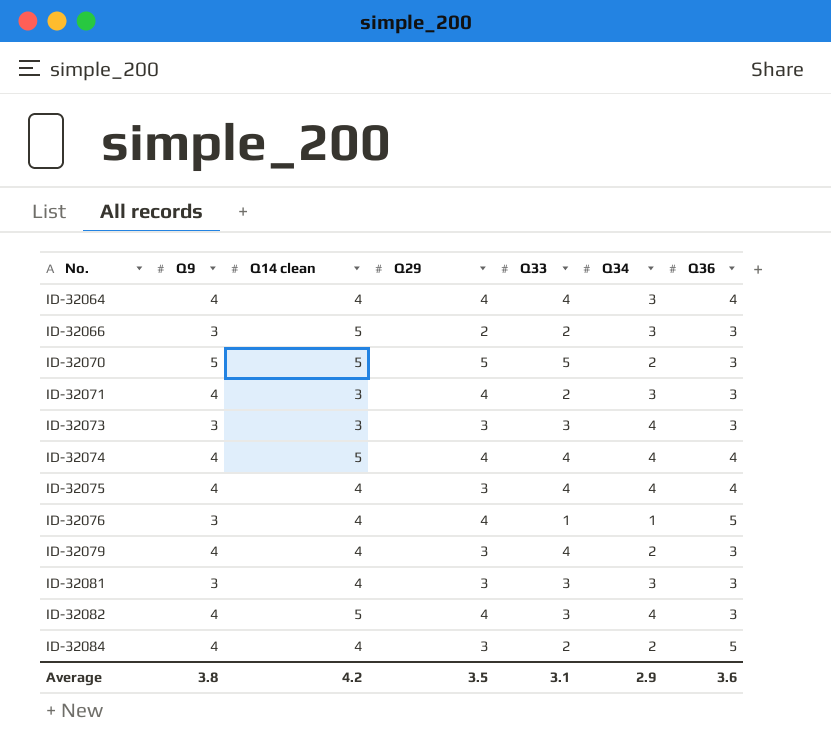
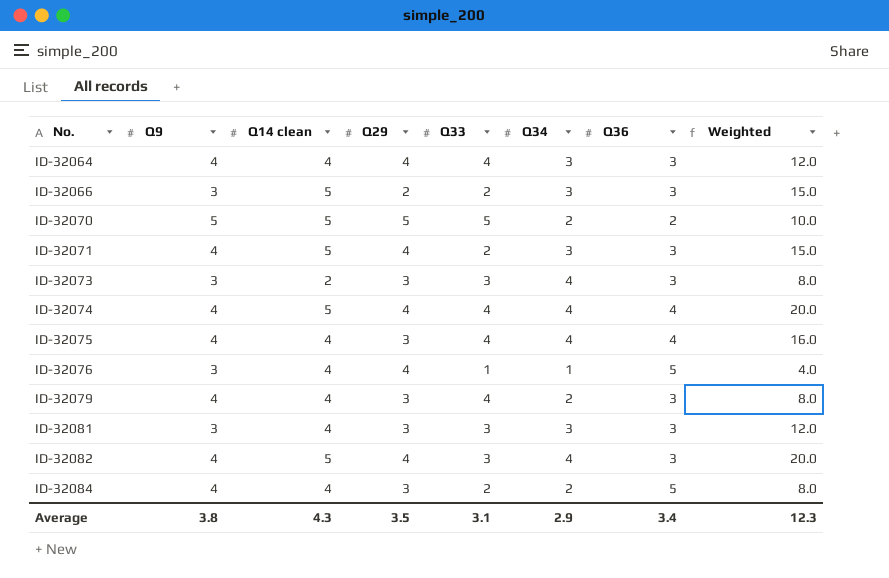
column Weighted | formula: none -> [Q14 clean] * [Q34]
ID-32064 | Q36: 4 -> 3
ID-32070 | Q36: 3 -> 2
ID-32071 | Q14 clean: 3 -> 5
ID-32073 | Q14 clean: 3 -> 2
Average | Q14 clean: 4.2 -> 4.3
Average | Q36: 3.6 -> 3.4

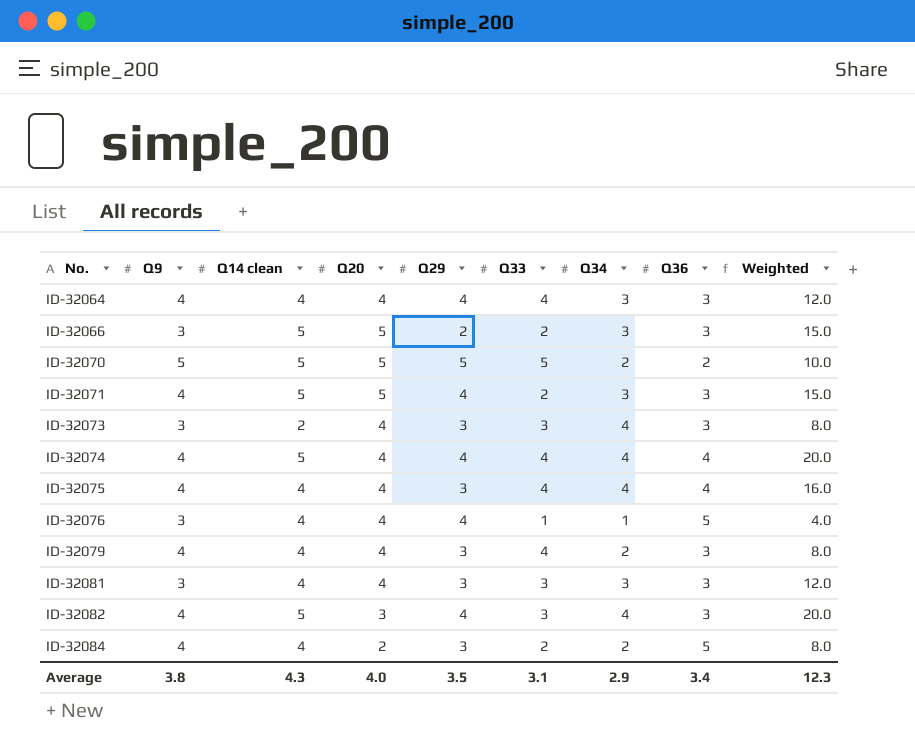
column Q20 | position: none -> 4

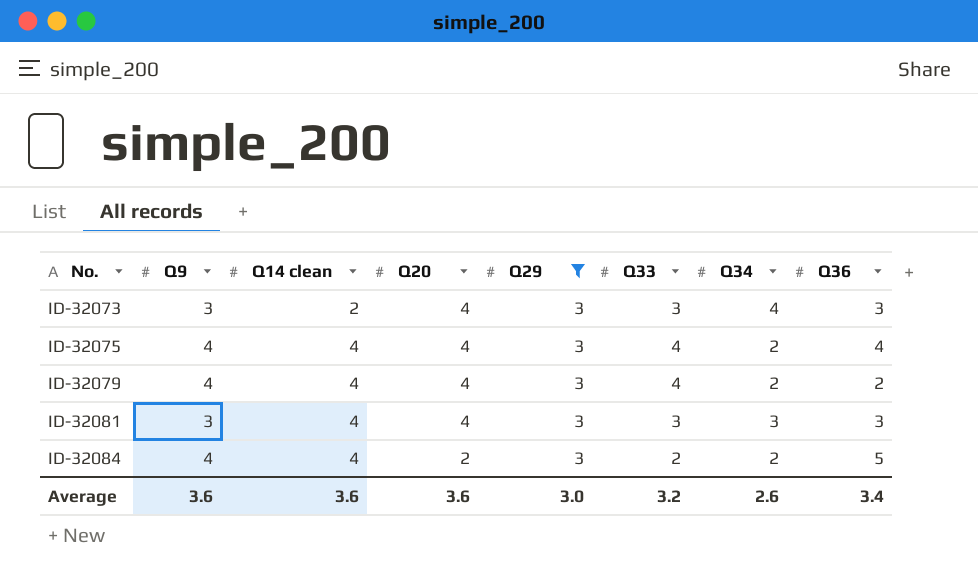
filter: none -> Q29 = 3
column Weighted | formula: [Q14 clean] * [Q34] -> none
ID-32075 | Q34: 4 -> 2
ID-32079 | Q36: 3 -> 2
Average | Q9: 3.8 -> 3.6
Average | Q14 clean: 4.3 -> 3.6
Average | Q20: 4.0 -> 3.6
Average | Q29: 3.5 -> 3.0
Average | Q33: 3.1 -> 3.2
Average | Q34: 2.9 -> 2.6

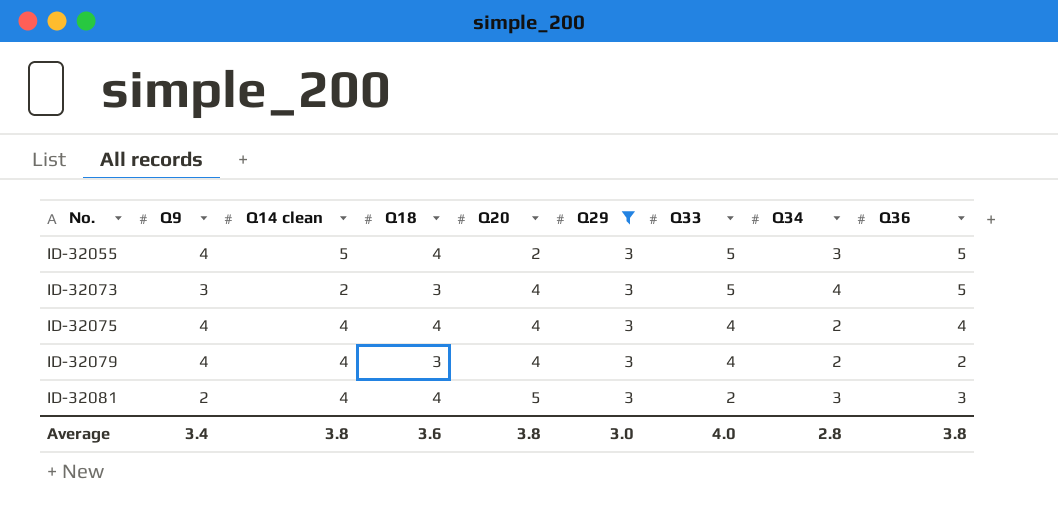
column Q18 | position: none -> 4
row ID-32084: 4 | 4 | 2 | 3 | 2 | 2 | 5 -> none
row ID-32055: none -> 4 | 5 | 4 | 2 | 3 | 5 | 3 | 5
ID-32073 | Q33: 3 -> 5
ID-32073 | Q36: 3 -> 5
ID-32081 | Q9: 3 -> 2
ID-32081 | Q20: 4 -> 5
ID-32081 | Q33: 3 -> 2
Average | Q9: 3.6 -> 3.4
Average | Q14 clean: 3.6 -> 3.8
Average | Q20: 3.6 -> 3.8
Average | Q33: 3.2 -> 4.0
Average | Q34: 2.6 -> 2.8
Average | Q36: 3.4 -> 3.8

